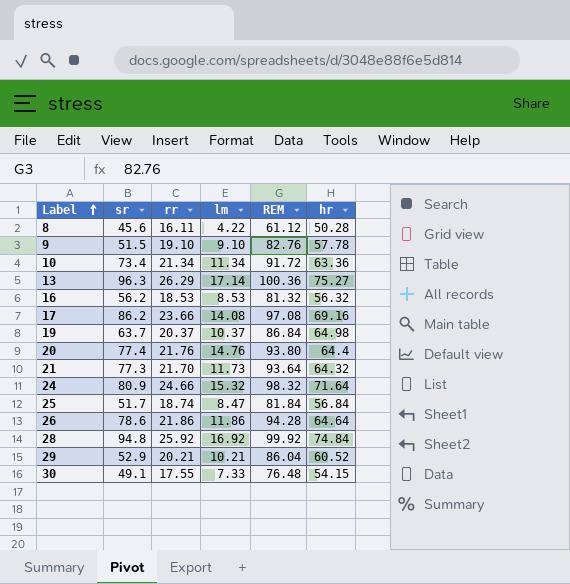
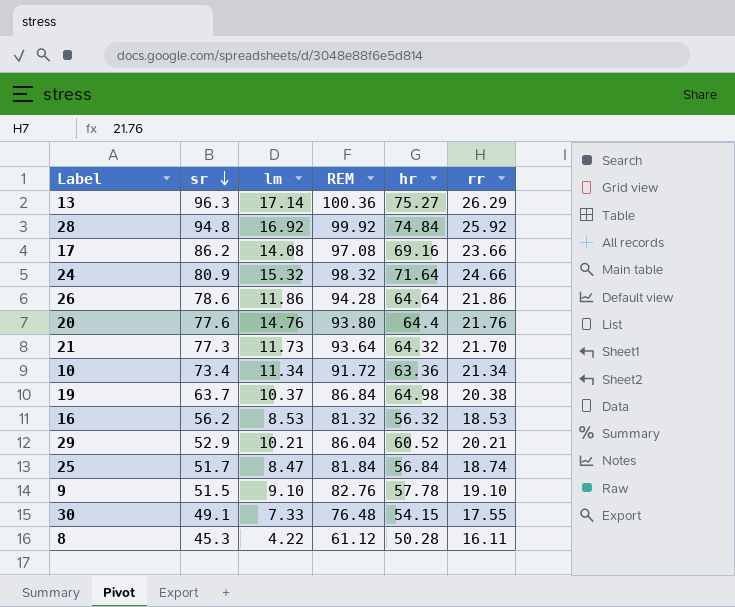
row order: Label ascending -> sr descending
column rr | position: 3 -> 6
20 | sr: 77.4 -> 77.6
19 | rr: 20.37 -> 20.38
8 | sr: 45.6 -> 45.3

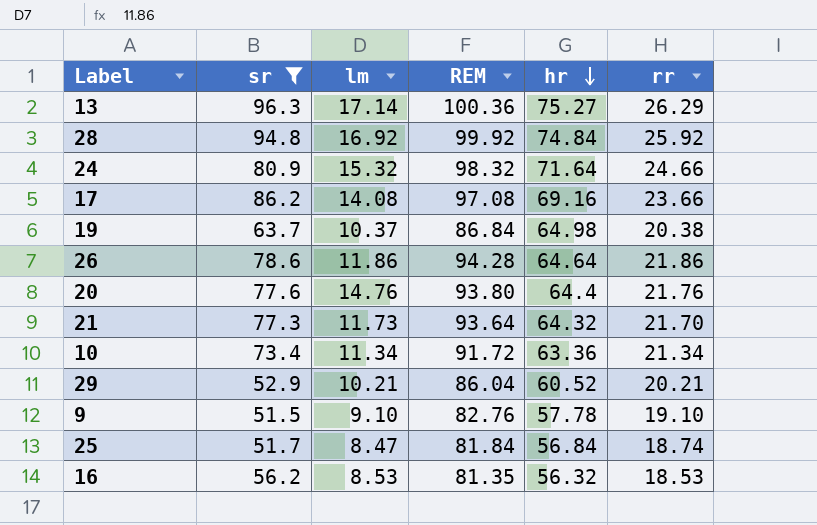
filter: none -> sr >= 51.5
row order: sr descending -> hr descending
16 | REM: 81.32 -> 81.35

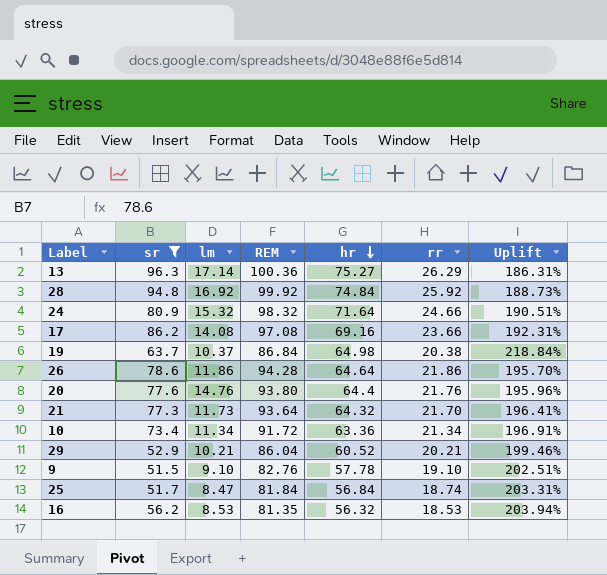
column Uplift | formula: none -> ([hr] - [rr]) / [rr]

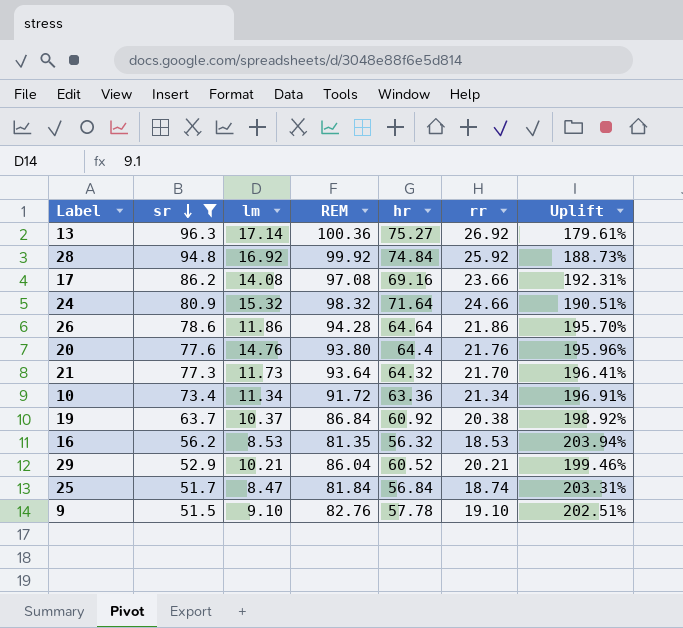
row order: hr descending -> sr descending
13 | rr: 26.29 -> 26.92
13 | Uplift: 186.31% -> 179.61%
19 | hr: 64.98 -> 60.92
19 | Uplift: 218.84% -> 198.92%

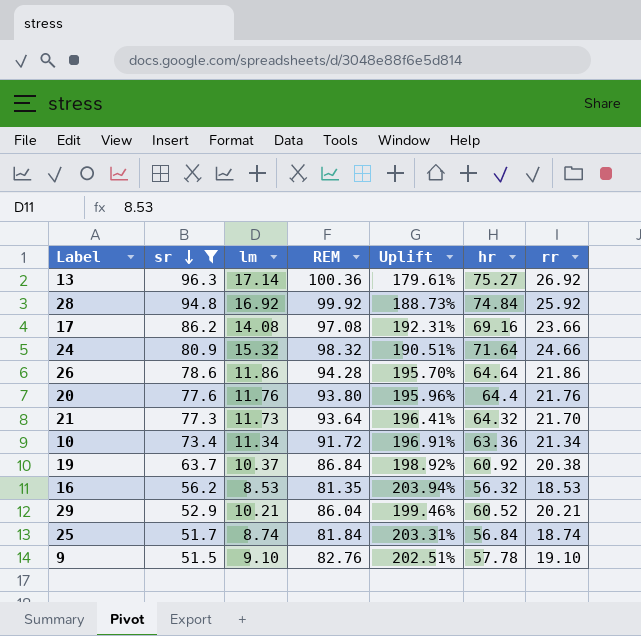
column Uplift | position: 7 -> 5
20 | lm: 14.76 -> 11.76
25 | lm: 8.47 -> 8.74

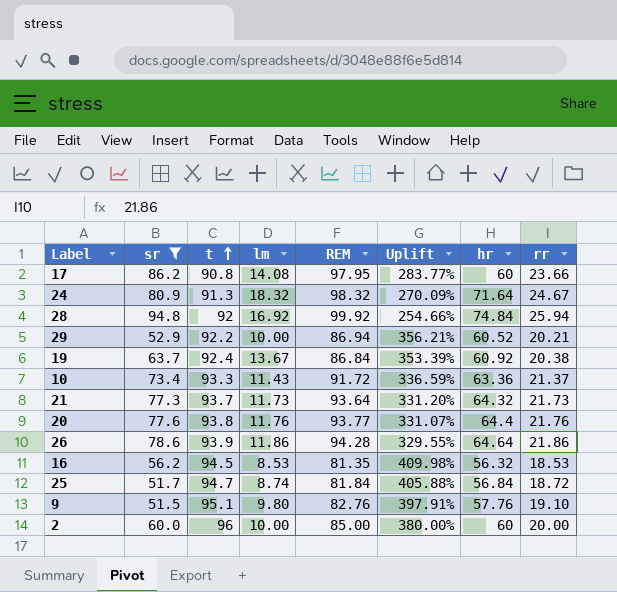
row order: sr descending -> t ascending
column t | position: none -> 3
column Uplift | formula: ([hr] - [rr]) / [rr] -> ([t] - [rr]) / [rr]
row 13: 96.3 | 17.14 | 100.36 | 179.61% | 75.27 | 26.92 -> none
17 | REM: 97.08 -> 97.95
17 | hr: 69.16 -> 60
24 | lm: 15.32 -> 18.32
24 | rr: 24.66 -> 24.67
28 | rr: 25.92 -> 25.94
29 | lm: 10.21 -> 10.00
29 | REM: 86.04 -> 86.94
19 | lm: 10.37 -> 13.67
10 | lm: 11.34 -> 11.43
10 | rr: 21.34 -> 21.37
21 | rr: 21.70 -> 21.73
20 | REM: 93.80 -> 93.77
25 | rr: 18.74 -> 18.72
9 | lm: 9.10 -> 9.80
9 | hr: 57.78 -> 57.76
row 2: none -> 60.0 | 96 | 10.00 | 85.00 | 380.00% | 60 | 20.00

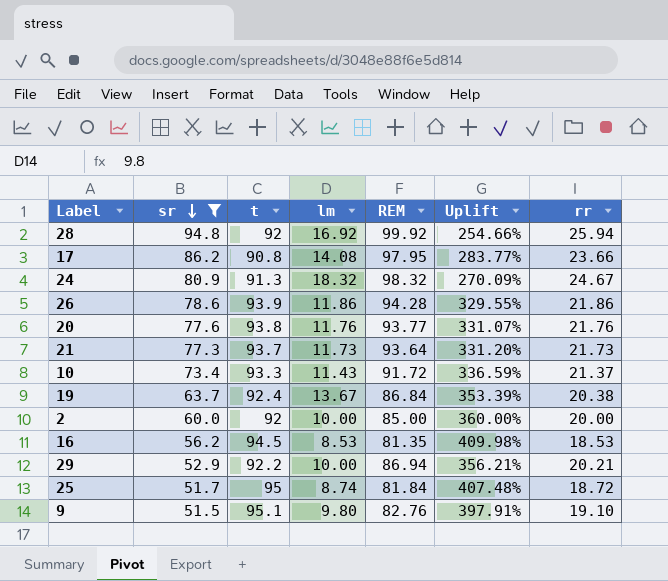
row order: t ascending -> sr descending
column hr | position: 7 -> none
2 | t: 96 -> 92
2 | Uplift: 380.00% -> 360.00%
25 | t: 94.7 -> 95
25 | Uplift: 405.88% -> 407.48%

